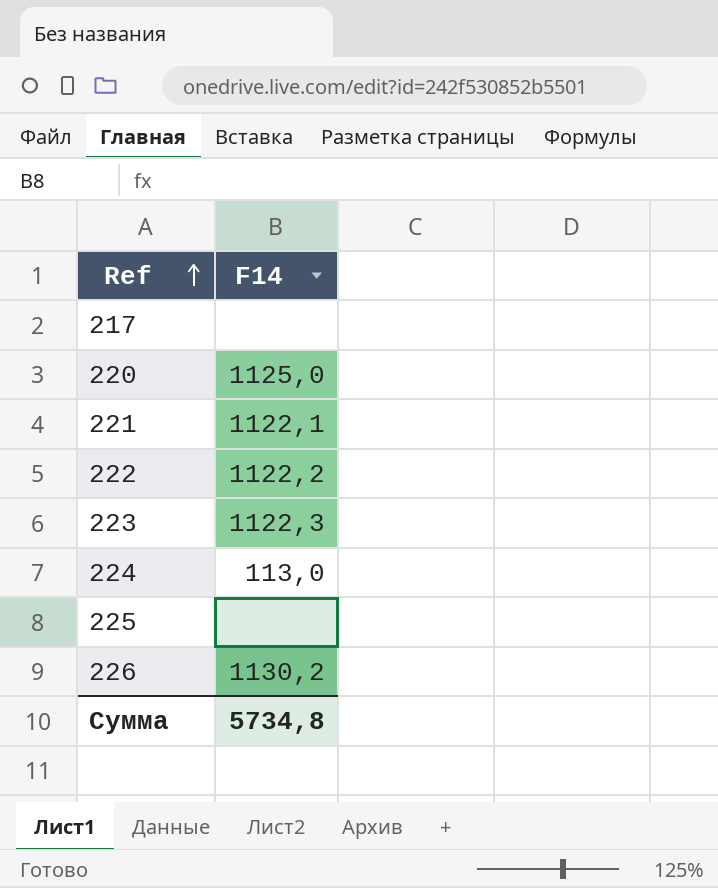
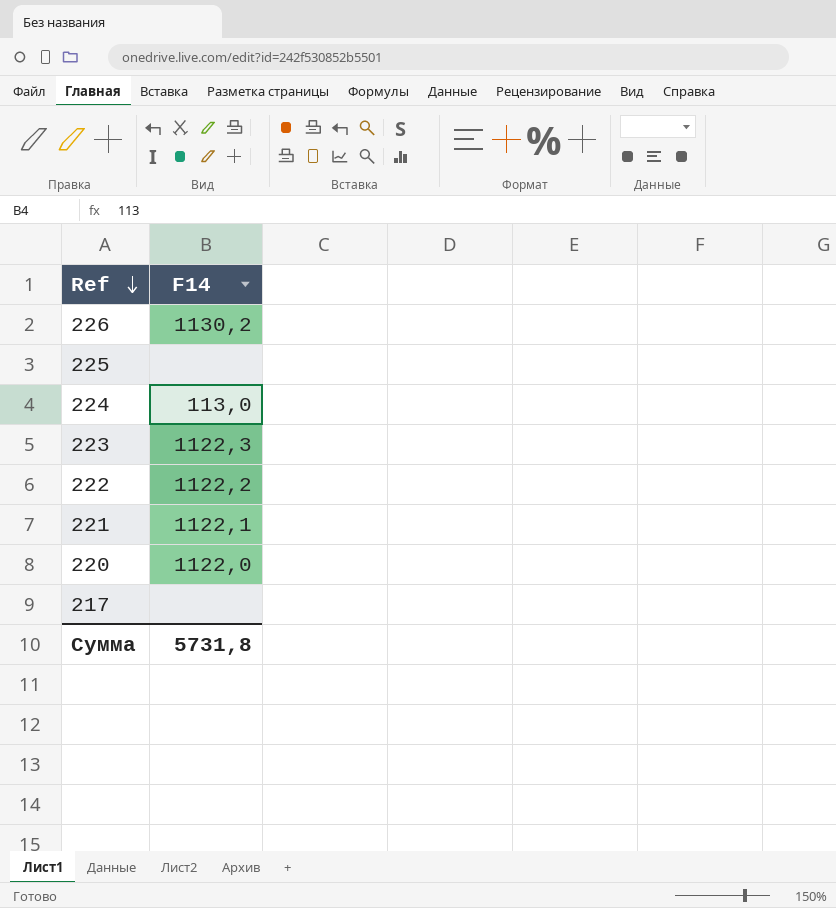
row order: Ref ascending -> Ref descending
220 | F14: 1125,0 -> 1122,0
Сумма | F14: 5734,8 -> 5731,8

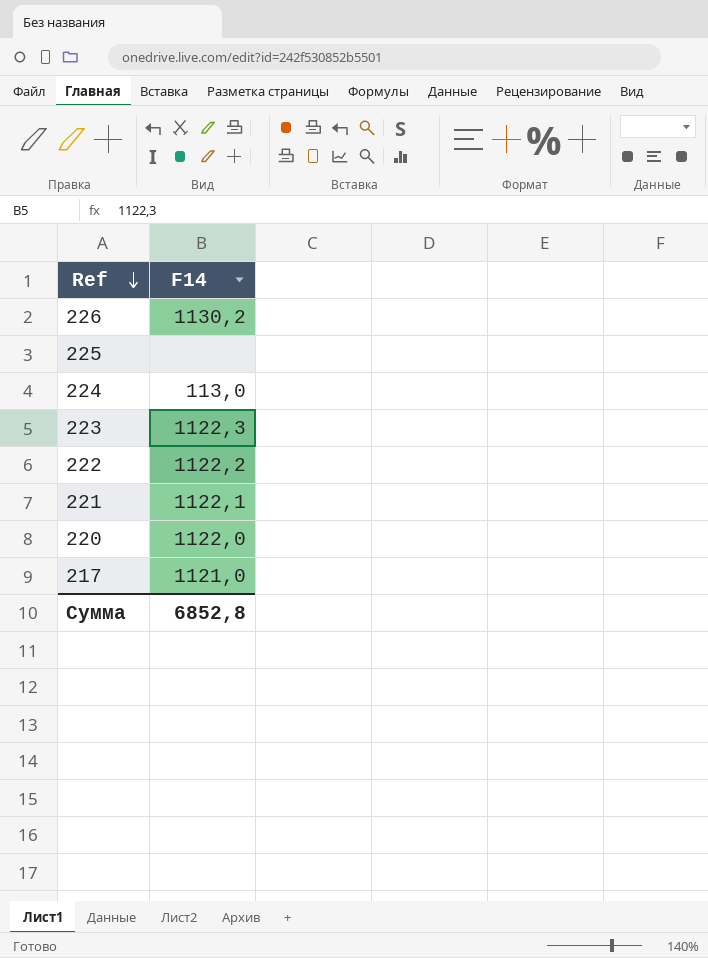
217 | F14: none -> 1121,0
Сумма | F14: 5731,8 -> 6852,8

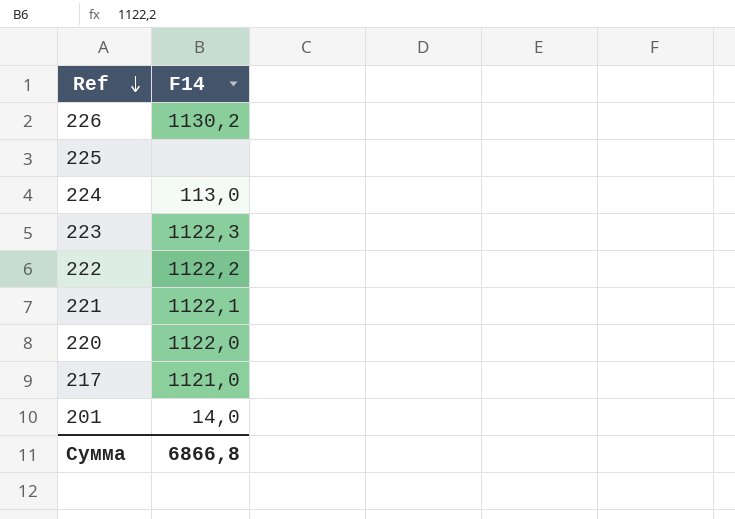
row 201: none -> 14,0
Сумма | F14: 6852,8 -> 6866,8

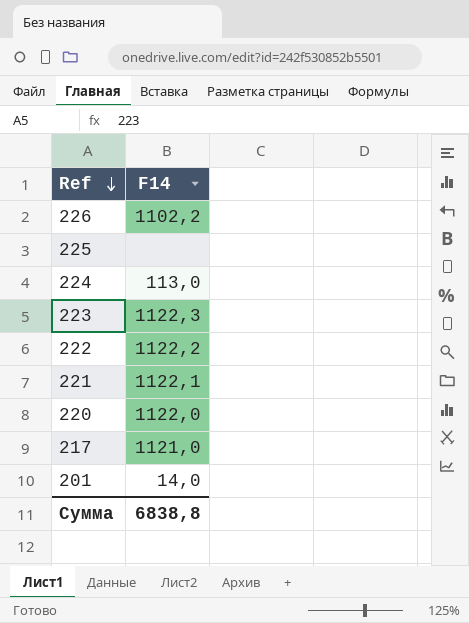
226 | F14: 1130,2 -> 1102,2
Сумма | F14: 6866,8 -> 6838,8

